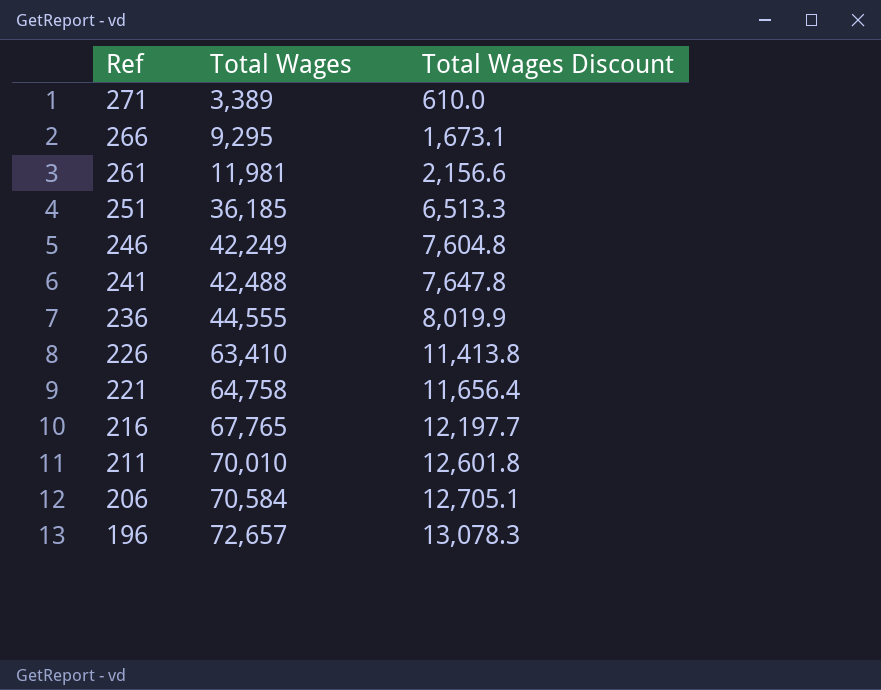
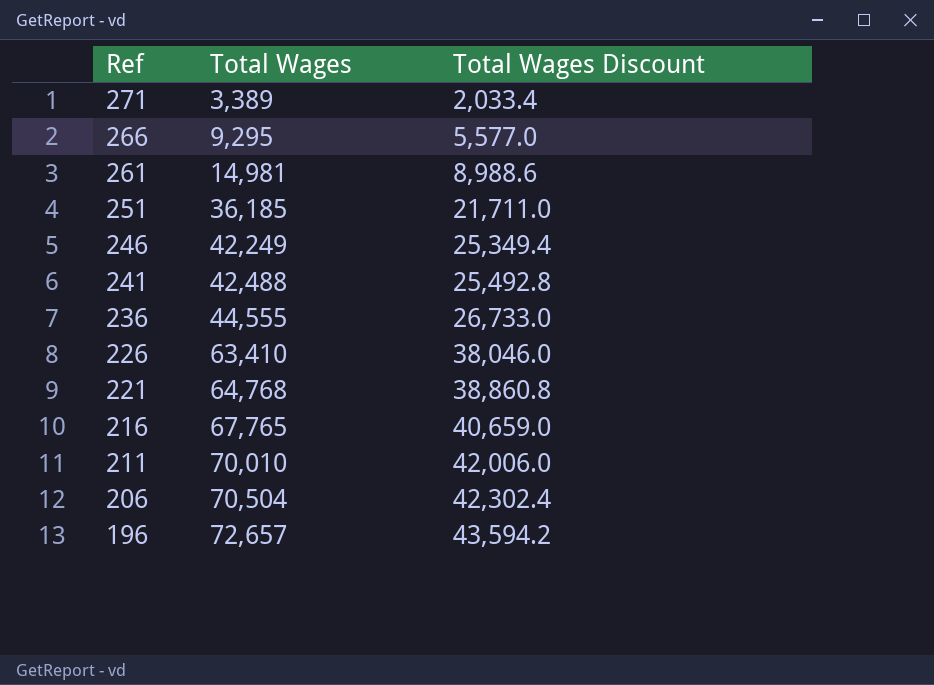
column Total Wages Discount | formula: [Total Wages] * 0.18 -> [Total Wages] * 0.6
261 | Total Wages: 11,981 -> 14,981
221 | Total Wages: 64,758 -> 64,768
206 | Total Wages: 70,584 -> 70,504

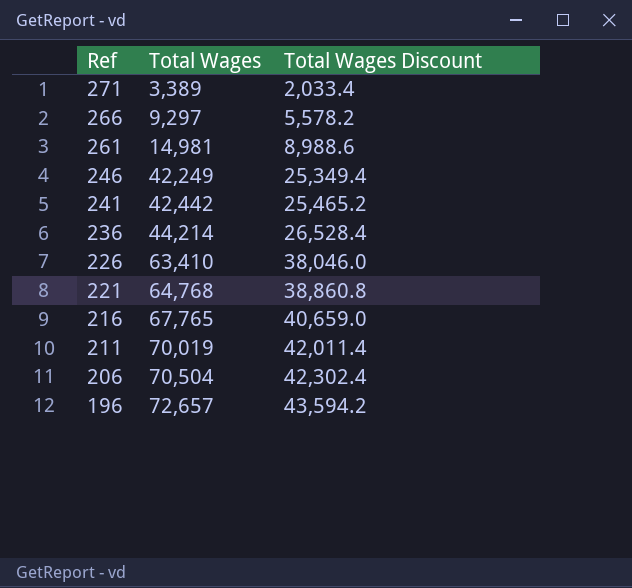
row 251: 36,185 | 21,711.0 -> none
266 | Total Wages: 9,295 -> 9,297
266 | Total Wages Discount: 5,577.0 -> 5,578.2
241 | Total Wages: 42,488 -> 42,442
241 | Total Wages Discount: 25,492.8 -> 25,465.2
236 | Total Wages: 44,555 -> 44,214
236 | Total Wages Discount: 26,733.0 -> 26,528.4
211 | Total Wages: 70,010 -> 70,019
211 | Total Wages Discount: 42,006.0 -> 42,011.4

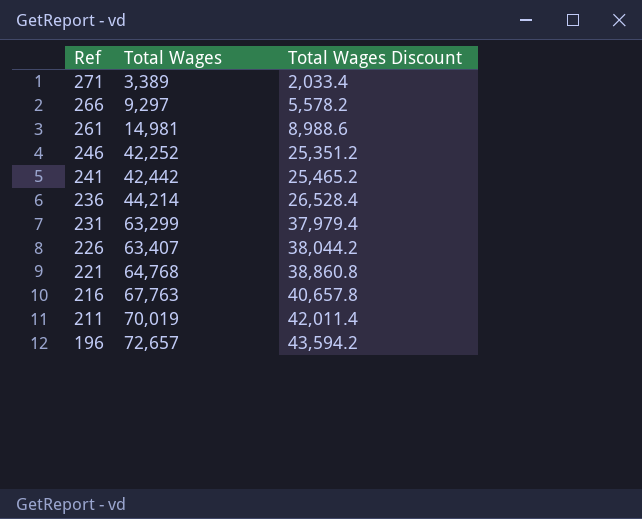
row 206: 70,504 | 42,302.4 -> none
246 | Total Wages: 42,249 -> 42,252
246 | Total Wages Discount: 25,349.4 -> 25,351.2
row 231: none -> 63,299 | 37,979.4
226 | Total Wages: 63,410 -> 63,407
226 | Total Wages Discount: 38,046.0 -> 38,044.2
216 | Total Wages: 67,765 -> 67,763
216 | Total Wages Discount: 40,659.0 -> 40,657.8

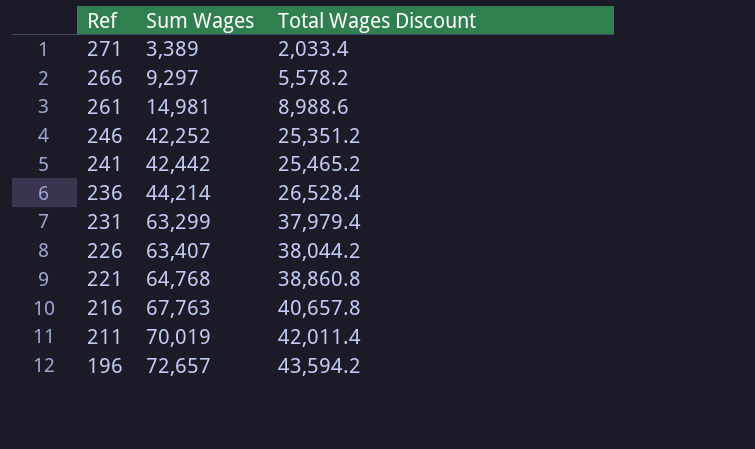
column name: Total Wages -> Sum Wages

